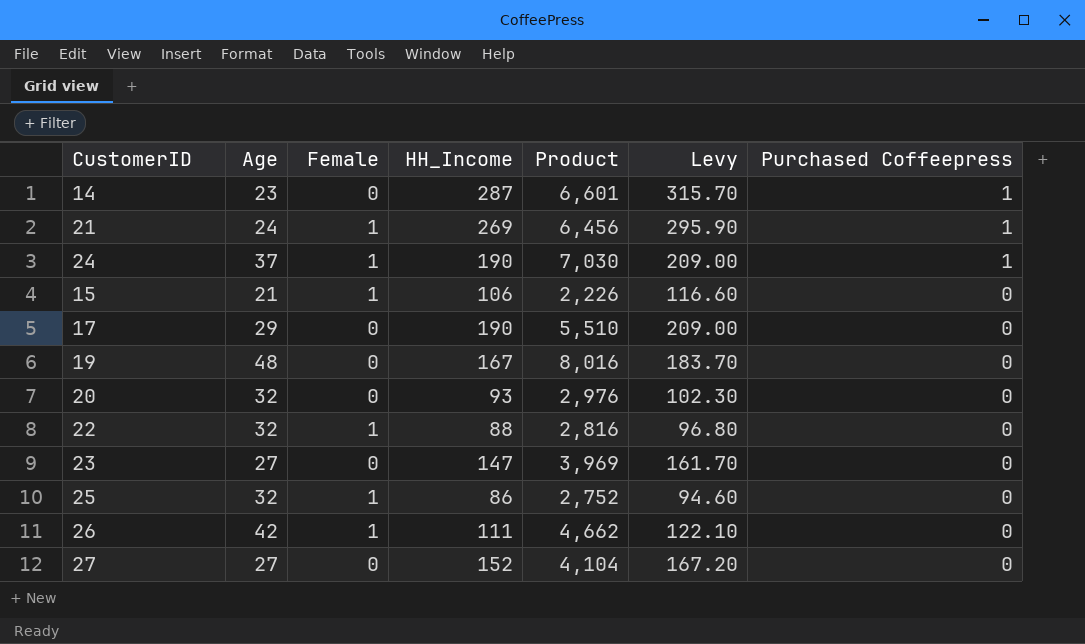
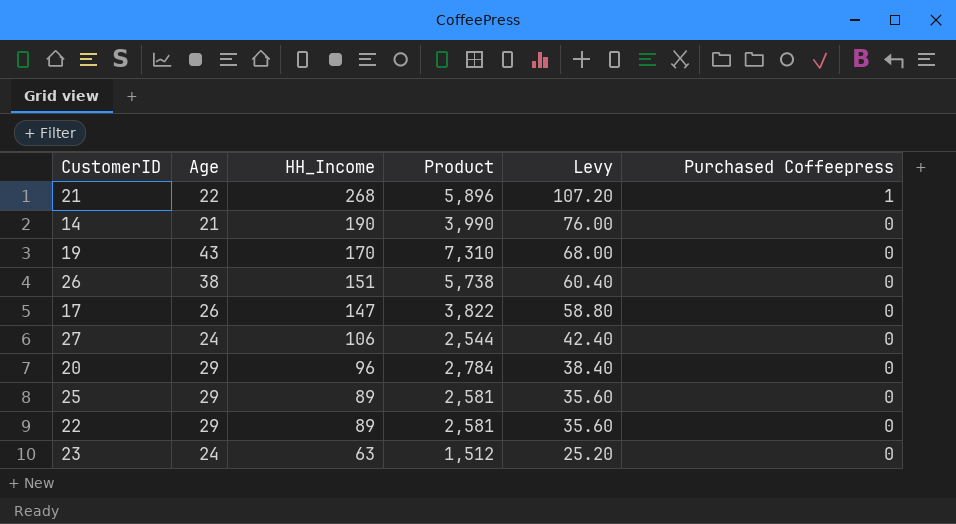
row order: Purchased Coffeepress descending -> HH_Income descending
column Female | position: 3 -> none
column Levy | formula: [HH_Income] * 1.1 -> [HH_Income] * 0.4
row 24: 37 | 1 | 190 | 7,030 | 209.00 | 1 -> none
row 15: 21 | 1 | 106 | 2,226 | 116.60 | 0 -> none
21 | Age: 24 -> 22
21 | HH_Income: 269 -> 268
21 | Product: 6,456 -> 5,896
14 | Age: 23 -> 21
14 | HH_Income: 287 -> 190
14 | Product: 6,601 -> 3,990
14 | Purchased Coffeepress: 1 -> 0
19 | Age: 48 -> 43
19 | HH_Income: 167 -> 170
19 | Product: 8,016 -> 7,310
26 | Age: 42 -> 38
26 | HH_Income: 111 -> 151
26 | Product: 4,662 -> 5,738
17 | Age: 29 -> 26
17 | HH_Income: 190 -> 147
17 | Product: 5,510 -> 3,822
27 | Age: 27 -> 24
27 | HH_Income: 152 -> 106
27 | Product: 4,104 -> 2,544
20 | Age: 32 -> 29
20 | HH_Income: 93 -> 96
20 | Product: 2,976 -> 2,784
25 | Age: 32 -> 29
25 | HH_Income: 86 -> 89
25 | Product: 2,752 -> 2,581
22 | Age: 32 -> 29
22 | HH_Income: 88 -> 89
22 | Product: 2,816 -> 2,581
23 | Age: 27 -> 24
23 | HH_Income: 147 -> 63
23 | Product: 3,969 -> 1,512

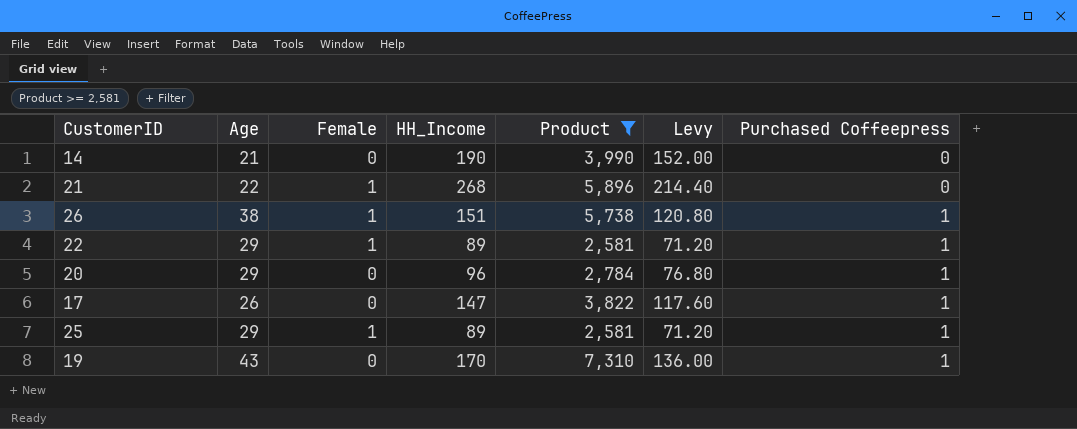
filter: none -> Product >= 2,581
row order: HH_Income descending -> Purchased Coffeepress ascending
column Female | position: none -> 3
column Levy | formula: [HH_Income] * 0.4 -> [HH_Income] * 0.8
21 | Purchased Coffeepress: 1 -> 0
26 | Purchased Coffeepress: 0 -> 1
22 | Purchased Coffeepress: 0 -> 1
20 | Purchased Coffeepress: 0 -> 1
17 | Purchased Coffeepress: 0 -> 1
25 | Purchased Coffeepress: 0 -> 1
19 | Purchased Coffeepress: 0 -> 1

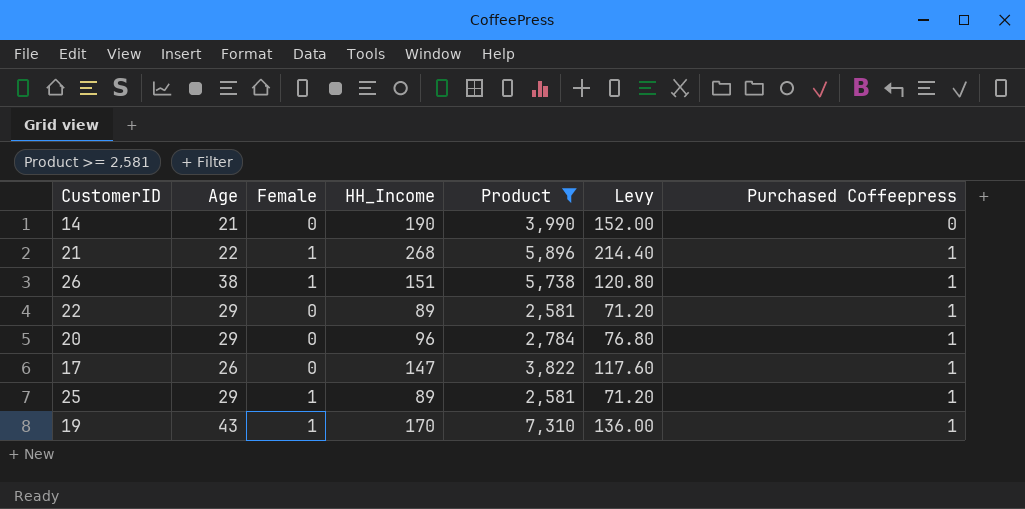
21 | Purchased Coffeepress: 0 -> 1
22 | Female: 1 -> 0
19 | Female: 0 -> 1

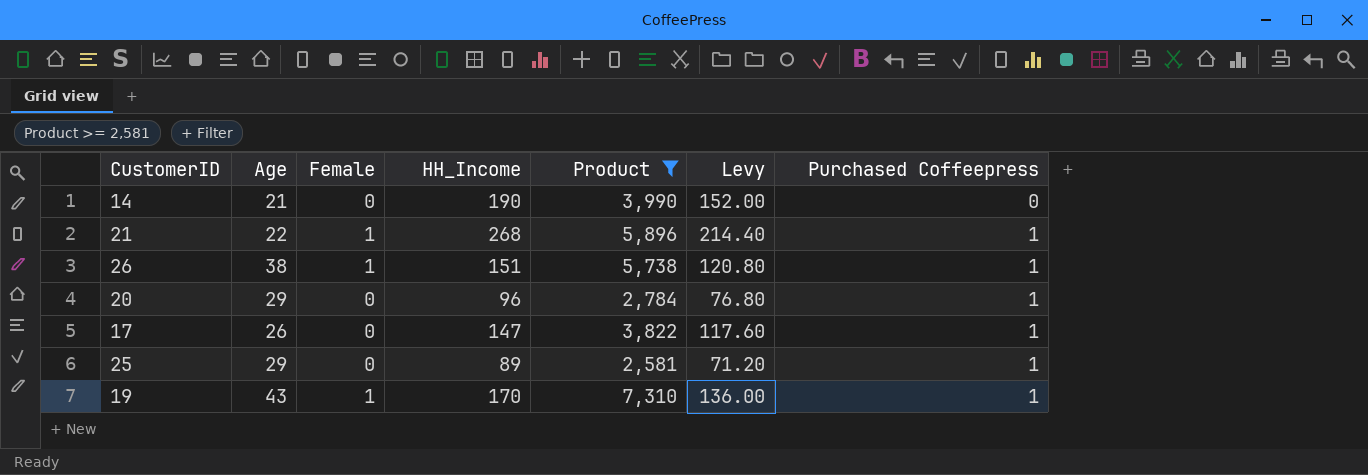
row 22: 29 | 0 | 89 | 2,581 | 71.20 | 1 -> none
25 | Female: 1 -> 0

